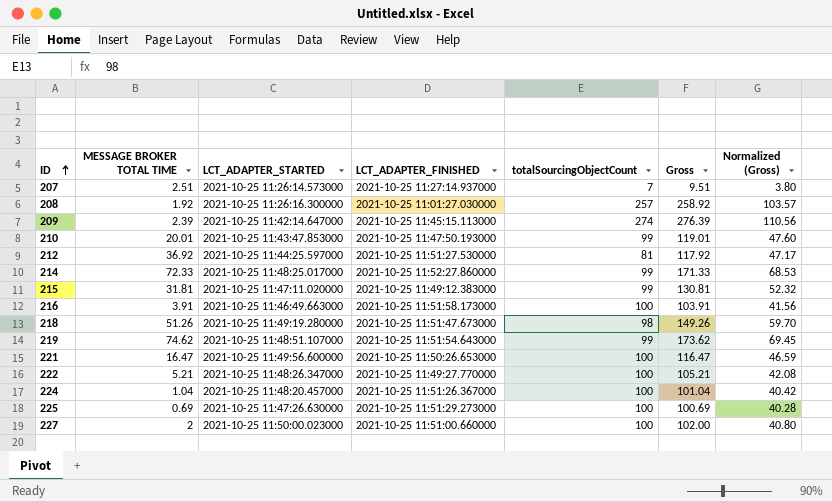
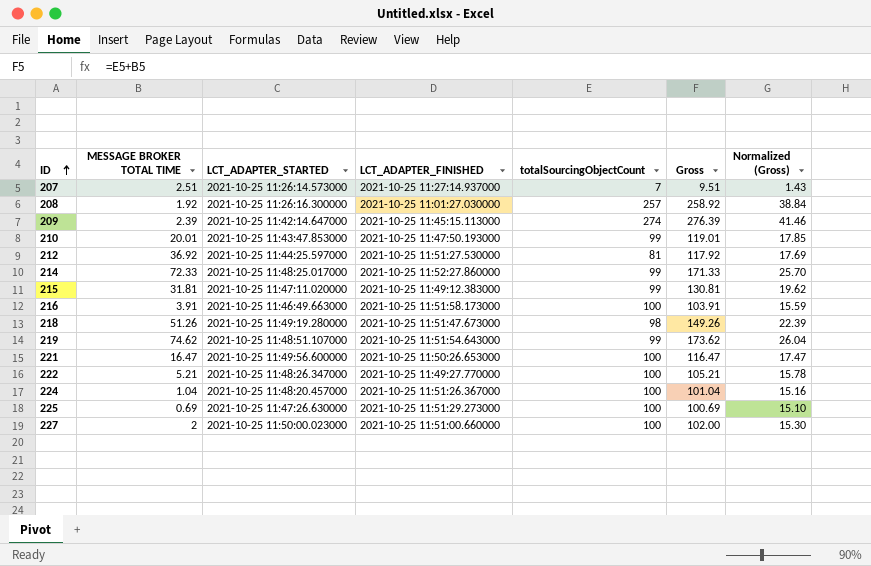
column Normalized (Gross) | formula: [Gross] * 0.4 -> [Gross] * 0.15

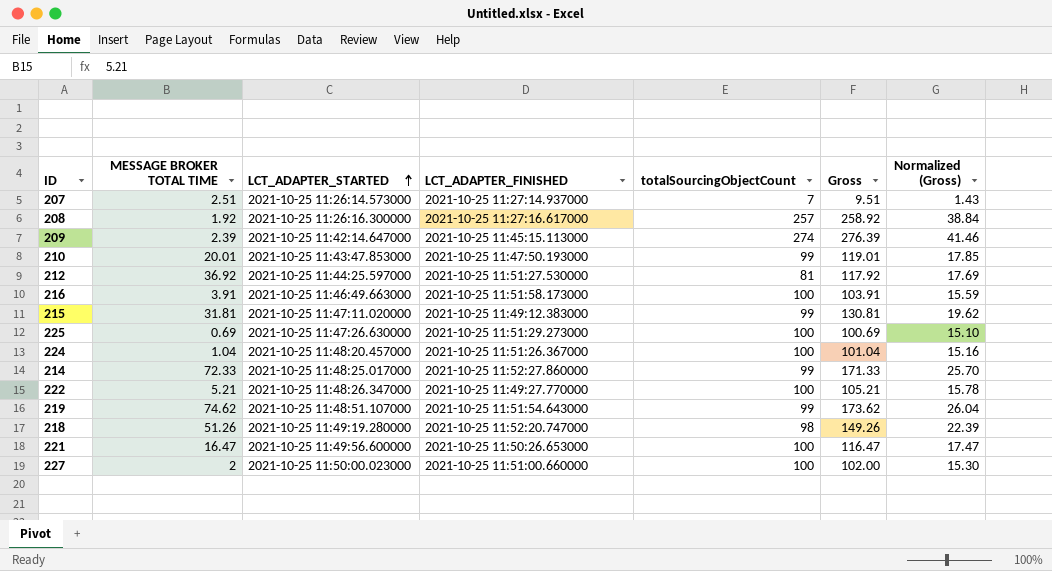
row order: ID ascending -> LCT_ADAPTER_STARTED ascending
208 | LCT_ADAPTER_FINISHED: 2021-10-25 11:01:27.030000 -> 2021-10-25 11:27:16.617000
218 | LCT_ADAPTER_FINISHED: 2021-10-25 11:51:47.673000 -> 2021-10-25 11:52:20.747000

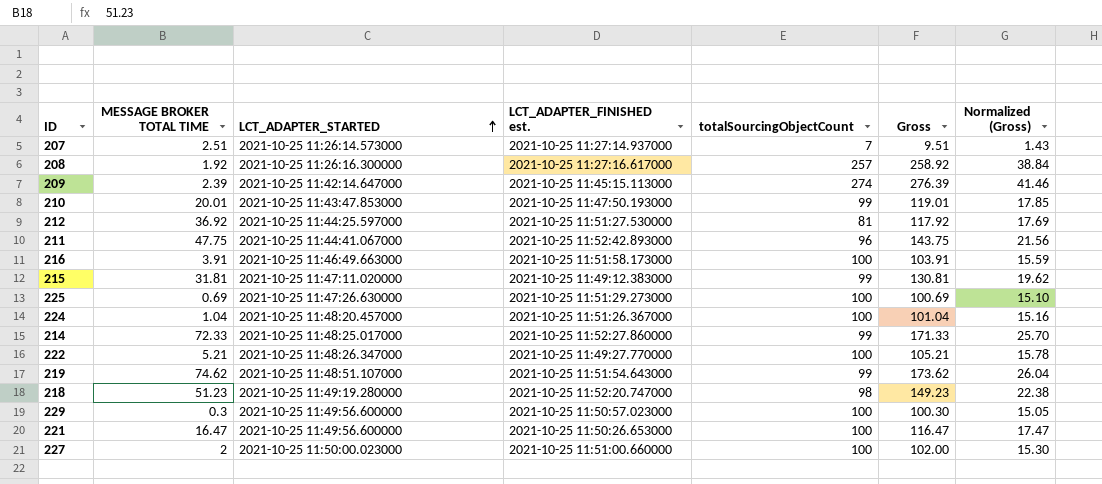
column name: LCT_ADAPTER_FINISHED -> LCT_ADAPTER_FINISHED est.
row 211: none -> 47.75 | 2021-10-25 11:44:41.067000 | 2021-10-25 11:52:42.893000 | 96 | 143.75 | 21.56
218 | MESSAGE BROKER TOTAL TIME: 51.26 -> 51.23
218 | Gross: 149.26 -> 149.23
218 | Normalized (Gross): 22.39 -> 22.38
row 229: none -> 0.3 | 2021-10-25 11:49:56.600000 | 2021-10-25 11:50:57.023000 | 100 | 100.30 | 15.05

